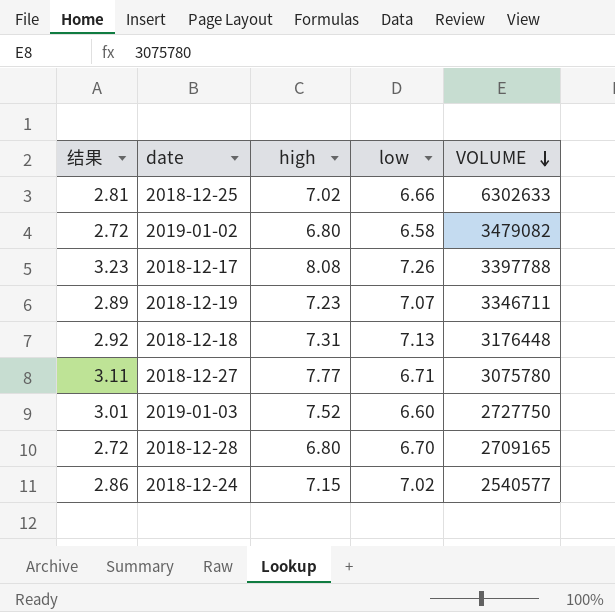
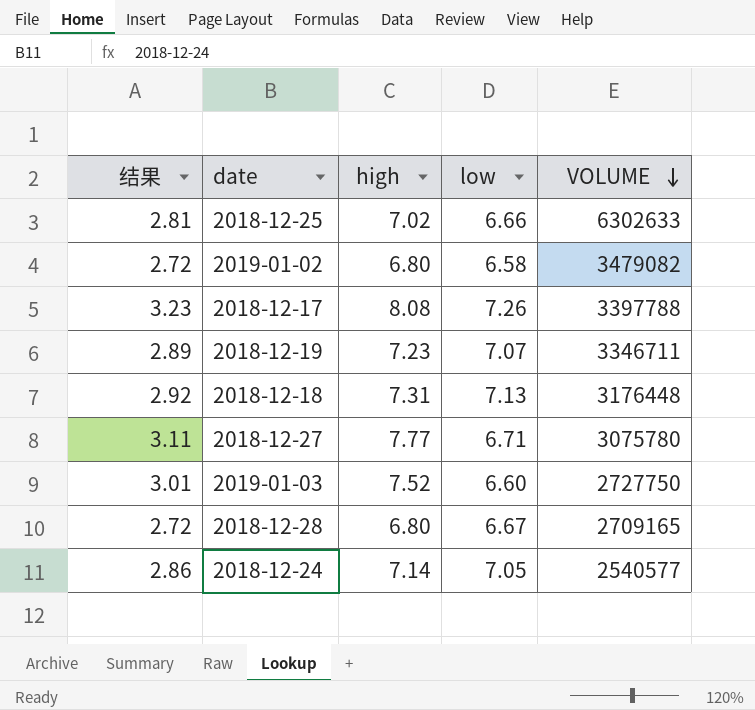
2018-12-28 | low: 6.70 -> 6.67
2018-12-24 | high: 7.15 -> 7.14
2018-12-24 | low: 7.02 -> 7.05

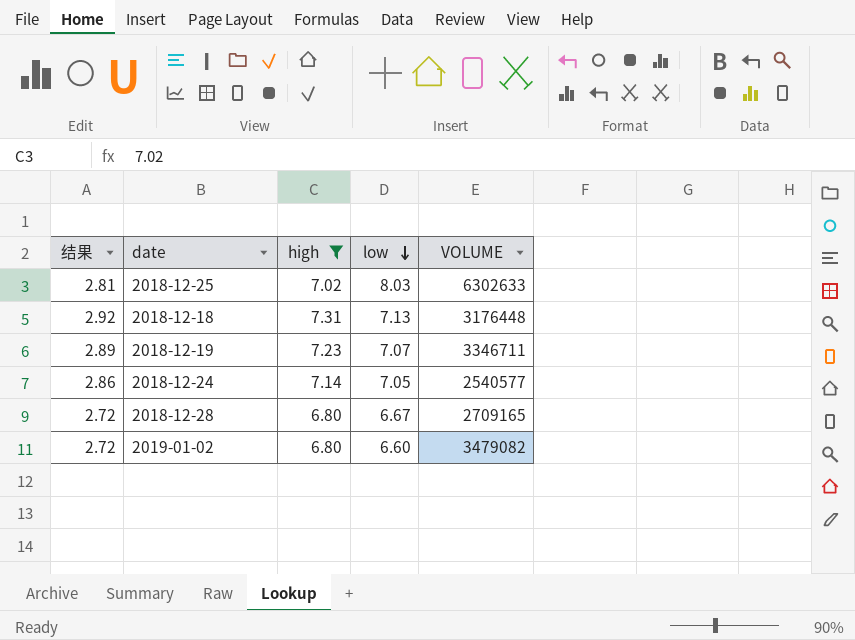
filter: none -> high <= 7.31
row order: VOLUME descending -> low descending
2018-12-25 | low: 6.66 -> 8.03
2019-01-02 | low: 6.58 -> 6.60

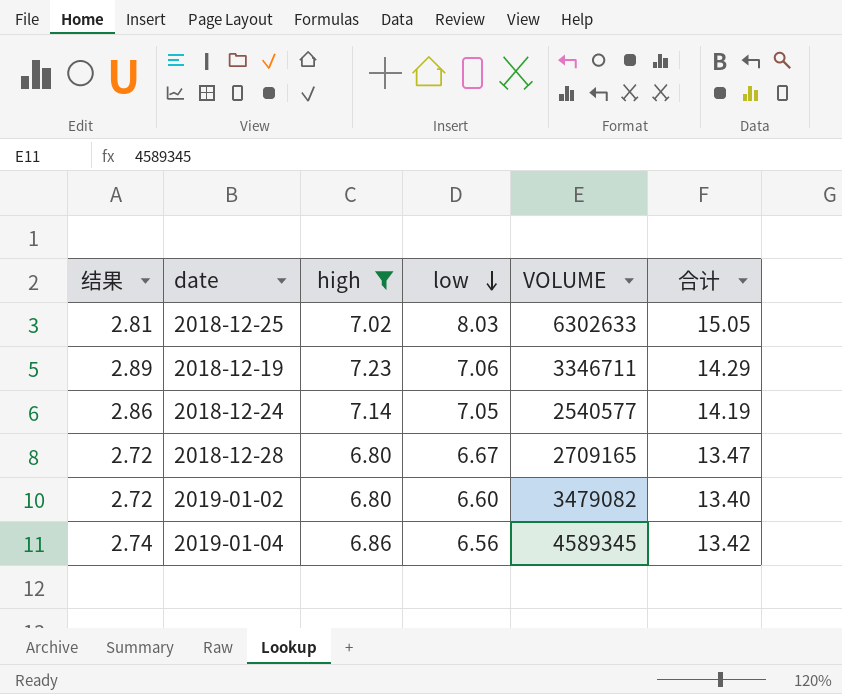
column 合计 | formula: none -> [high] + [low]
row 2018-12-18: 2.92 | 7.31 | 7.13 | 3176448 -> none
2018-12-19 | low: 7.07 -> 7.06
row 2019-01-04: none -> 2.74 | 6.86 | 6.56 | 4589345 | 13.42

